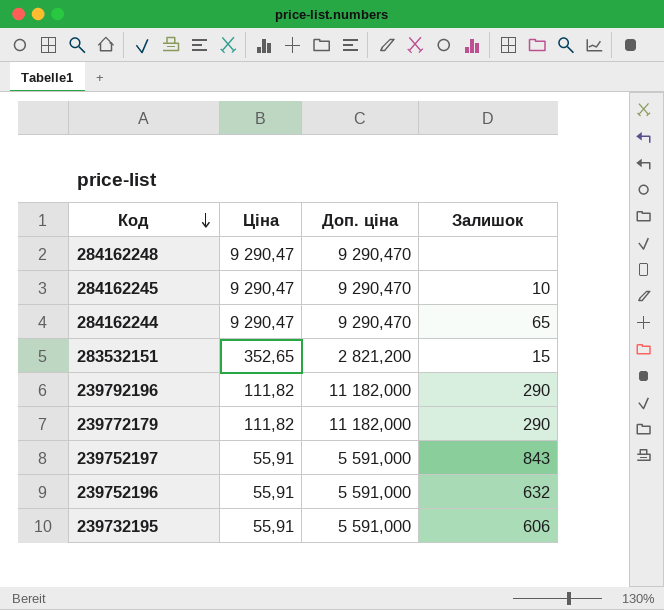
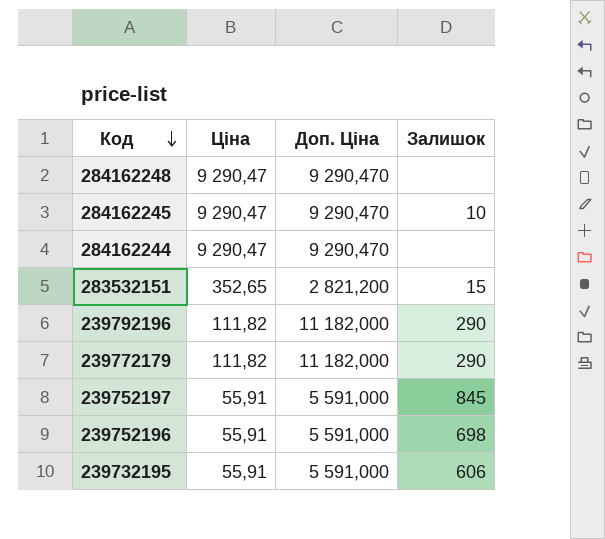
column name: Доп. ціна -> Доп. Ціна
284162244 | Залишок: 65 -> none
239752197 | Залишок: 843 -> 845
239752196 | Залишок: 632 -> 698

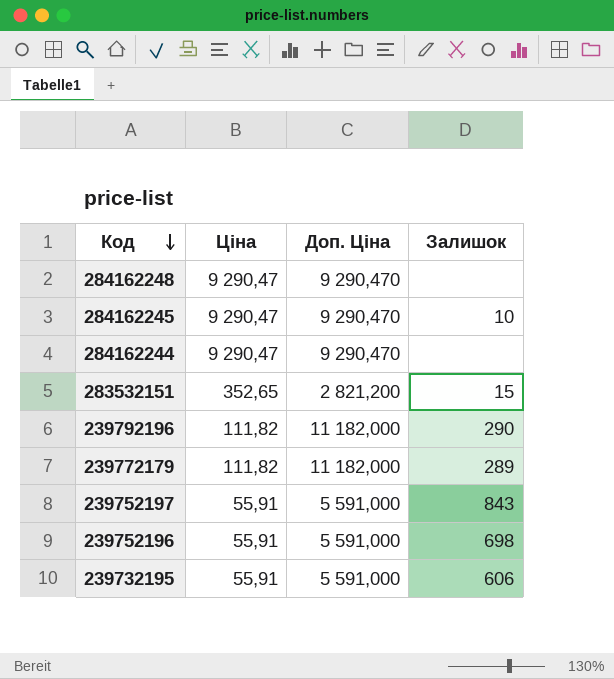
239772179 | Залишок: 290 -> 289
239752197 | Залишок: 845 -> 843

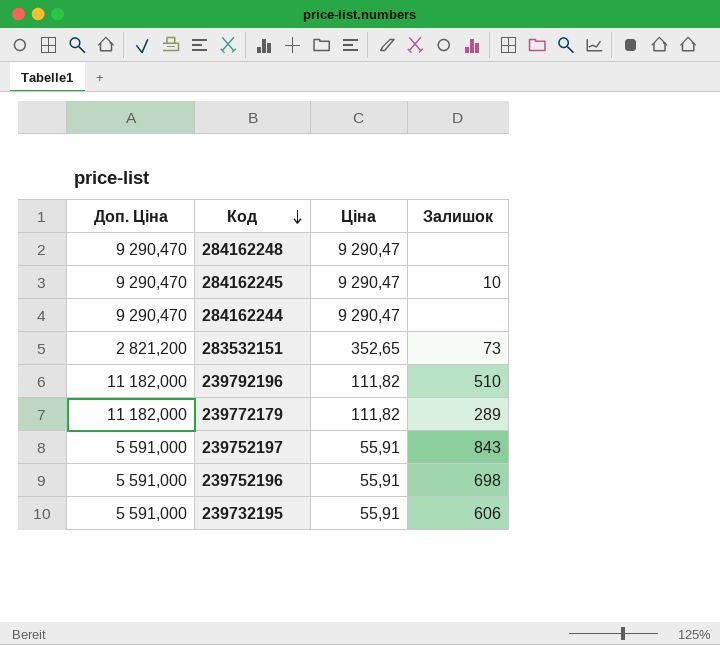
column Доп. Ціна | position: 3 -> 1
283532151 | Залишок: 15 -> 73
239792196 | Залишок: 290 -> 510

